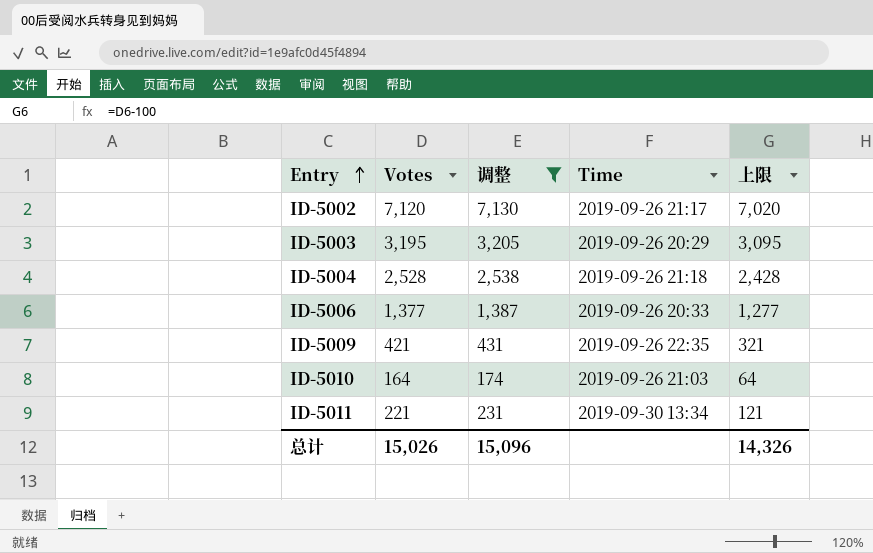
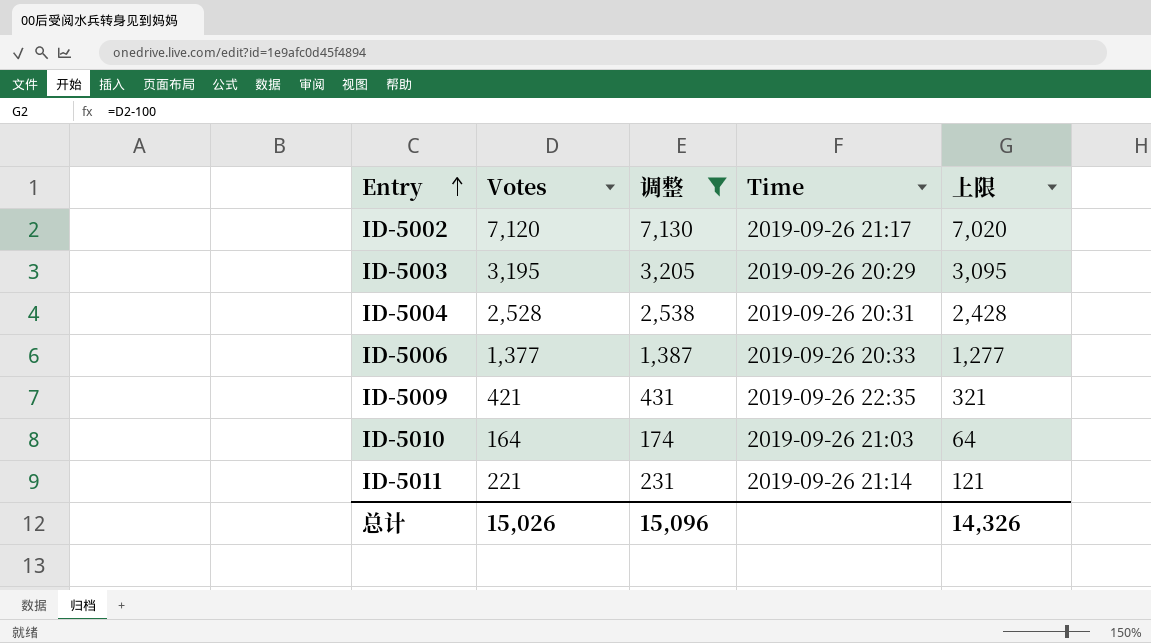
ID-5004 | Time: 2019-09-26 21:18 -> 2019-09-26 20:31
ID-5011 | Time: 2019-09-30 13:34 -> 2019-09-26 21:14

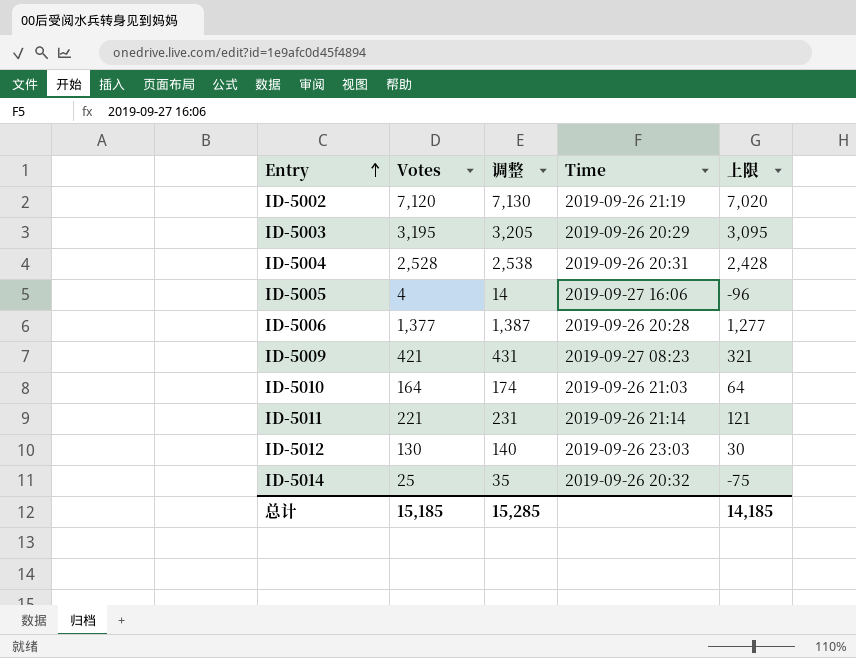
filter: 调整 >= 174 -> none
ID-5002 | Time: 2019-09-26 21:17 -> 2019-09-26 21:19
ID-5006 | Time: 2019-09-26 20:33 -> 2019-09-26 20:28
ID-5009 | Time: 2019-09-26 22:35 -> 2019-09-27 08:23
总计 | Votes: 15,026 -> 15,185
总计 | 调整: 15,096 -> 15,285
总计 | 上限: 14,326 -> 14,185

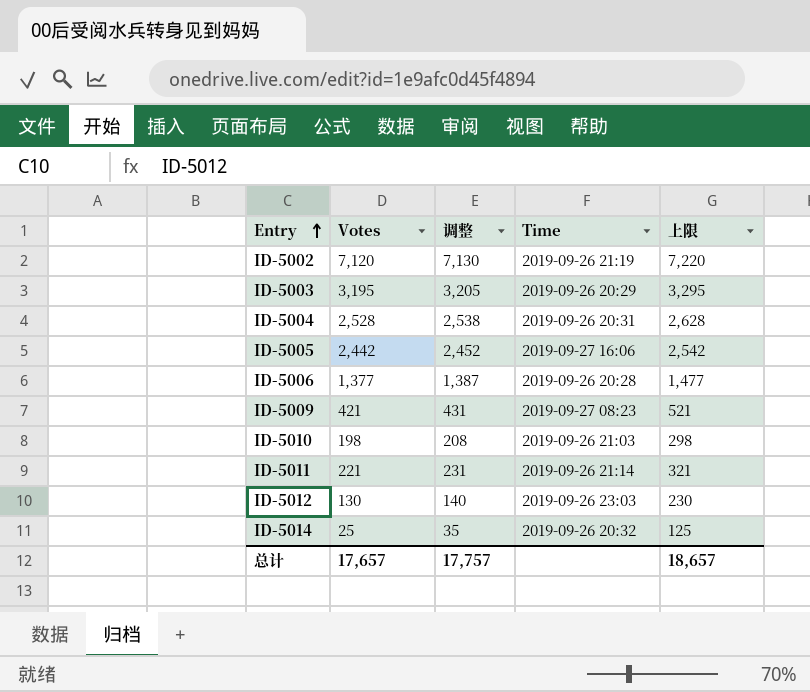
column 上限 | formula: [Votes] - 100 -> [Votes] + 100
ID-5005 | Votes: 4 -> 2,442
ID-5005 | 调整: 14 -> 2,452
ID-5010 | Votes: 164 -> 198
ID-5010 | 调整: 174 -> 208
总计 | Votes: 15,185 -> 17,657
总计 | 调整: 15,285 -> 17,757
总计 | 上限: 14,185 -> 18,657

